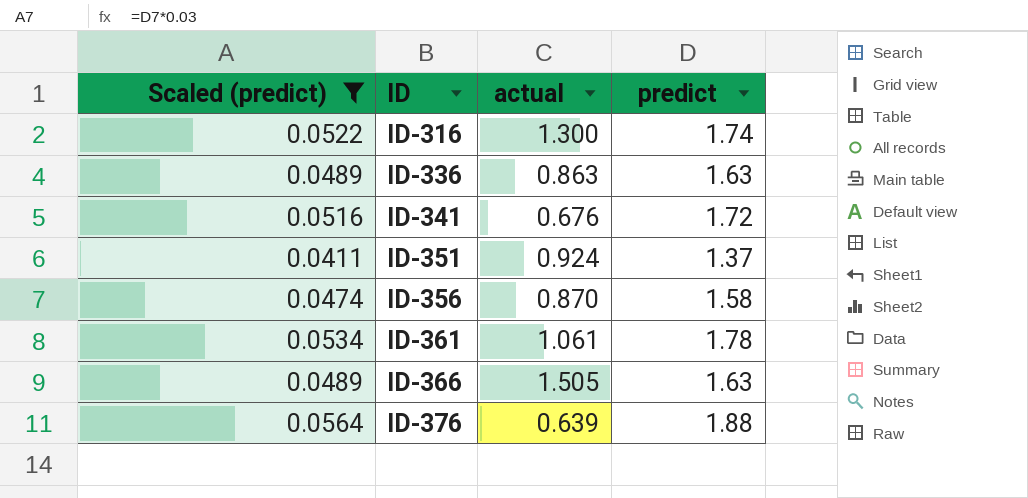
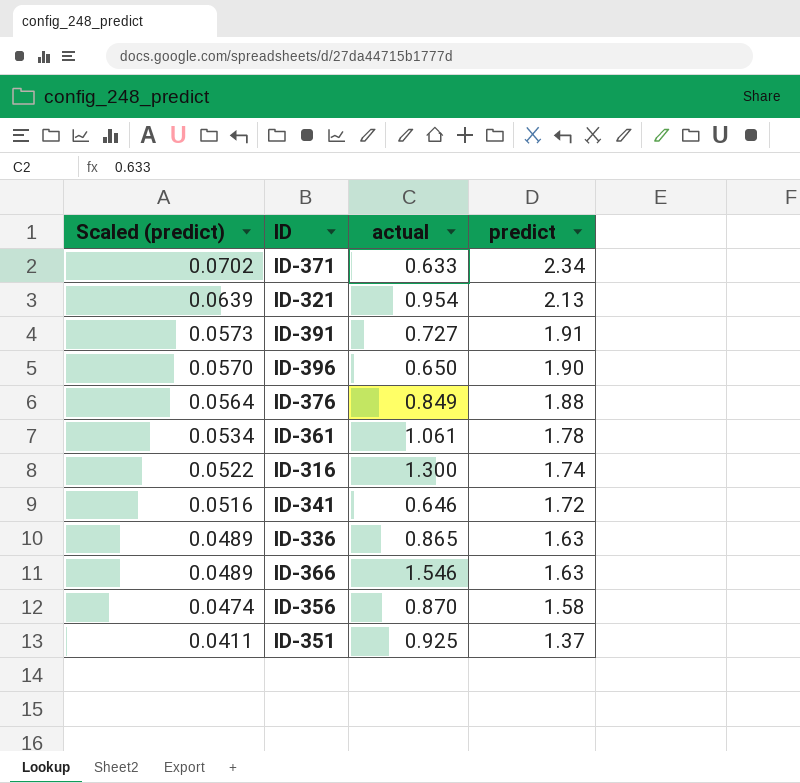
filter: Scaled (predict) <= 0.0564 -> none
row order: ID ascending -> Scaled (predict) descending
ID-376 | actual: 0.639 -> 0.849
ID-341 | actual: 0.676 -> 0.646
ID-336 | actual: 0.863 -> 0.865
ID-366 | actual: 1.505 -> 1.546
ID-351 | actual: 0.924 -> 0.925

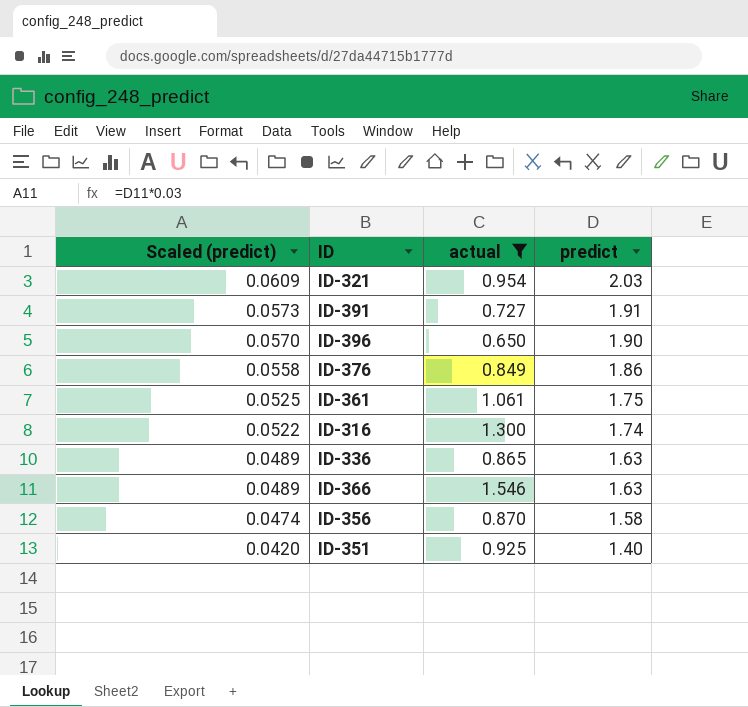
filter: none -> actual >= 0.650
ID-321 | Scaled (predict): 0.0639 -> 0.0609
ID-321 | predict: 2.13 -> 2.03
ID-376 | Scaled (predict): 0.0564 -> 0.0558
ID-376 | predict: 1.88 -> 1.86
ID-361 | Scaled (predict): 0.0534 -> 0.0525
ID-361 | predict: 1.78 -> 1.75
ID-351 | Scaled (predict): 0.0411 -> 0.0420
ID-351 | predict: 1.37 -> 1.40

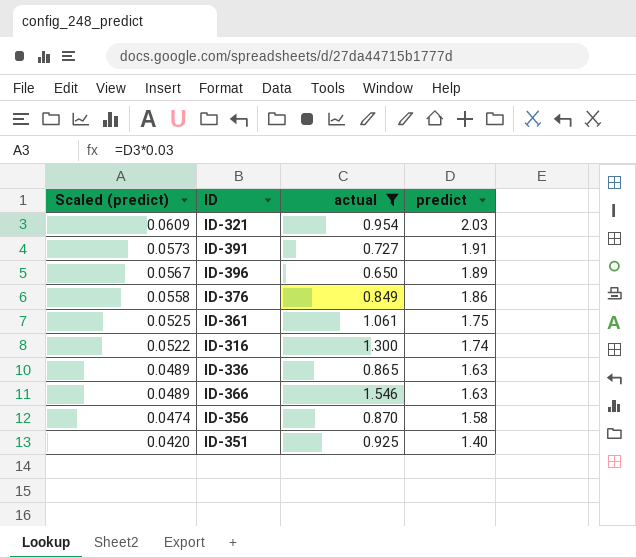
ID-396 | Scaled (predict): 0.0570 -> 0.0567
ID-396 | predict: 1.90 -> 1.89

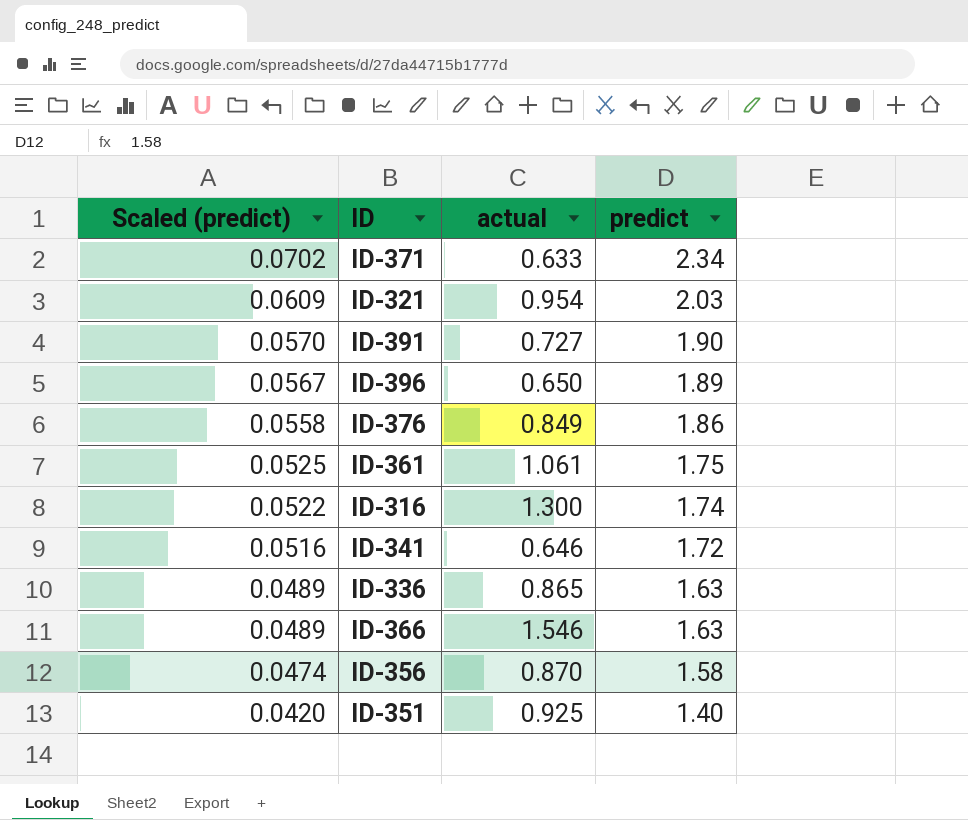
filter: actual >= 0.650 -> none
ID-391 | Scaled (predict): 0.0573 -> 0.0570
ID-391 | predict: 1.91 -> 1.90

